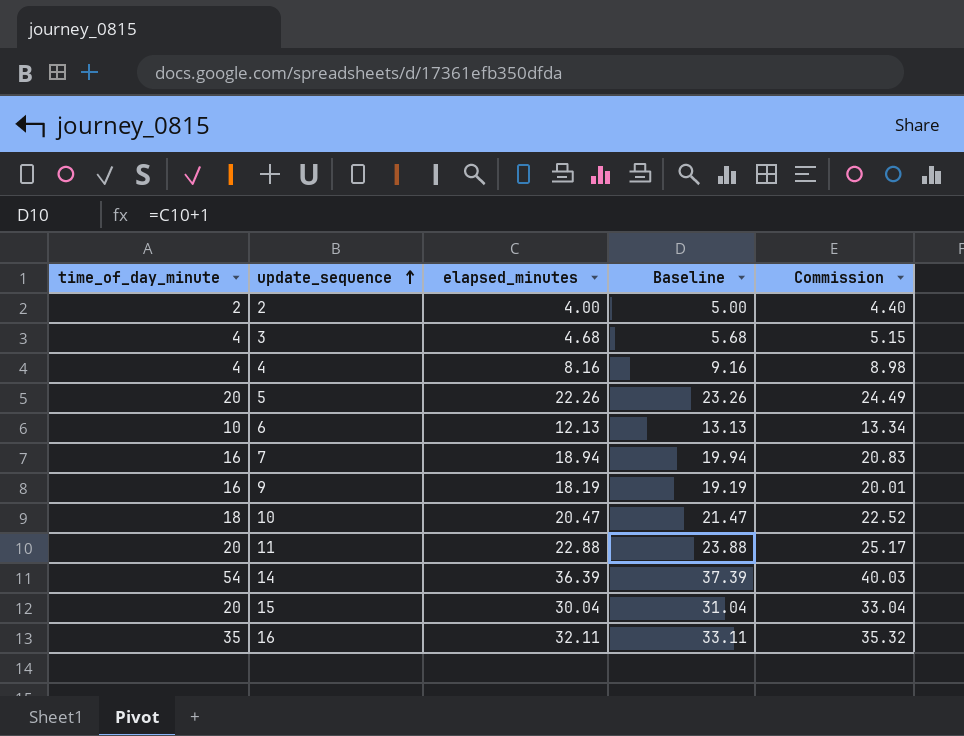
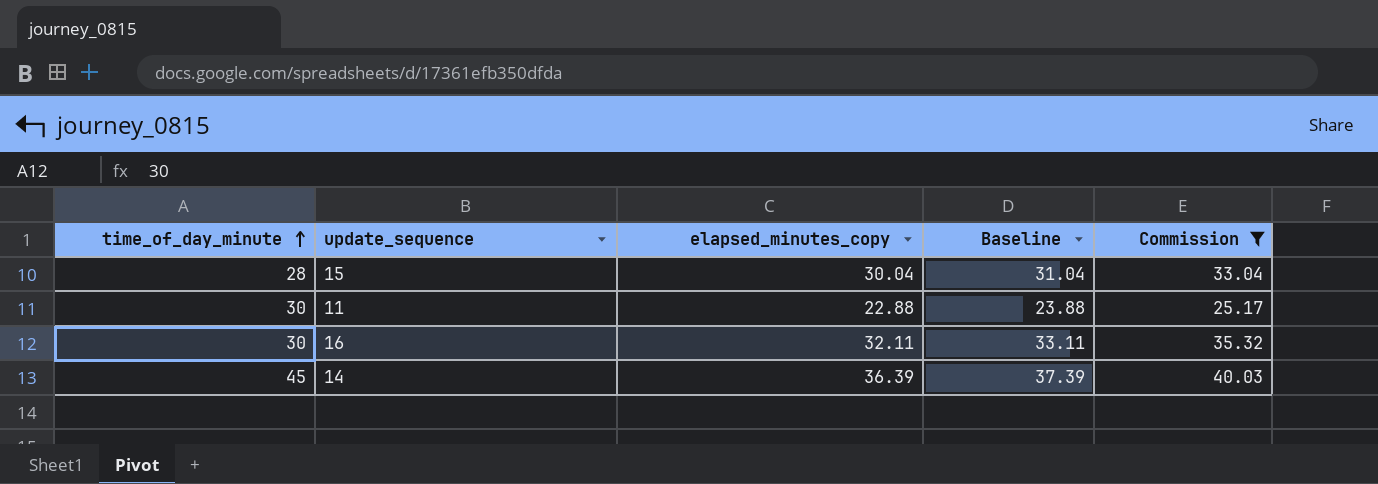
filter: none -> Commission >= 25.17
row order: update_sequence ascending -> time_of_day_minute ascending
column name: elapsed_minutes -> elapsed_minutes_copy
15 | time_of_day_minute: 20 -> 28
11 | time_of_day_minute: 20 -> 30
16 | time_of_day_minute: 35 -> 30
14 | time_of_day_minute: 54 -> 45

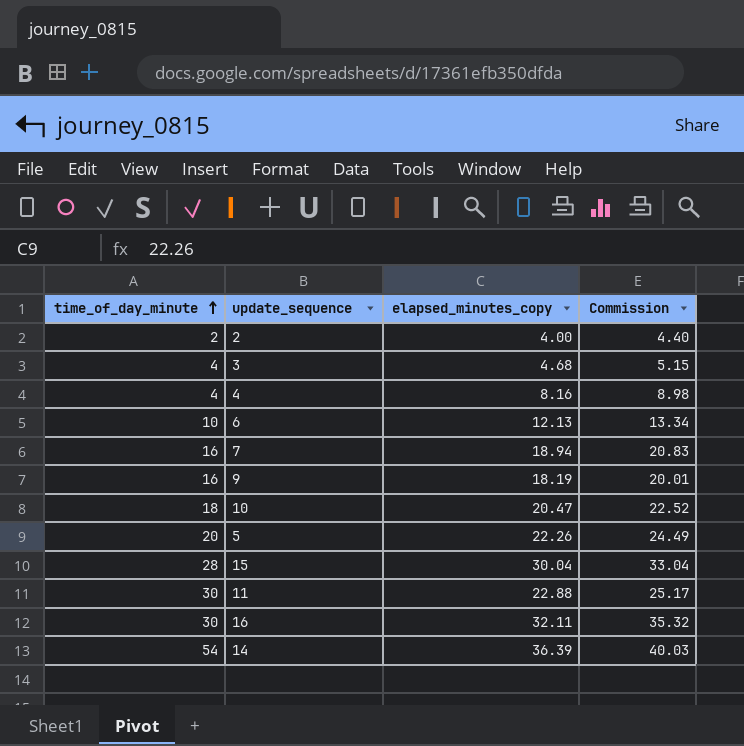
filter: Commission >= 25.17 -> none
column Baseline | formula: [elapsed_minutes_copy] + 1 -> none
14 | time_of_day_minute: 45 -> 54

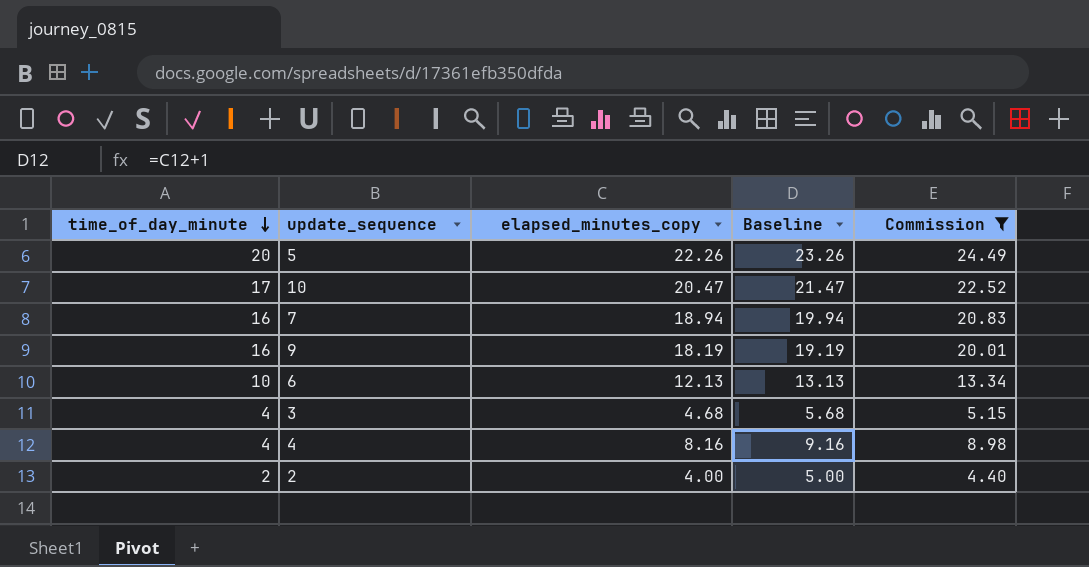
filter: none -> Commission <= 24.49
row order: time_of_day_minute ascending -> time_of_day_minute descending
column Baseline | formula: none -> [elapsed_minutes_copy] + 1
10 | time_of_day_minute: 18 -> 17

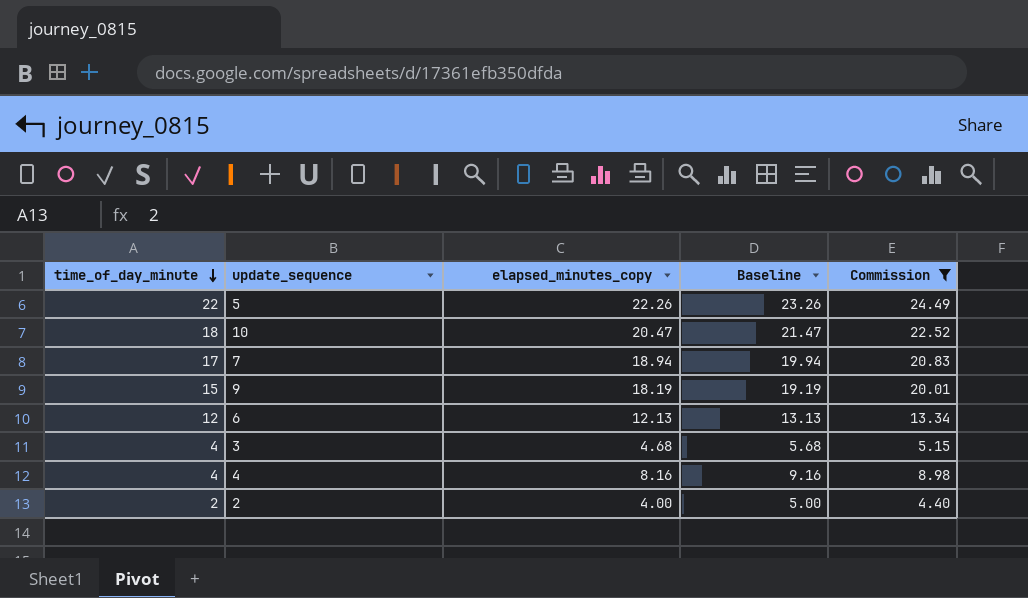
5 | time_of_day_minute: 20 -> 22
10 | time_of_day_minute: 17 -> 18
7 | time_of_day_minute: 16 -> 17
9 | time_of_day_minute: 16 -> 15
6 | time_of_day_minute: 10 -> 12

